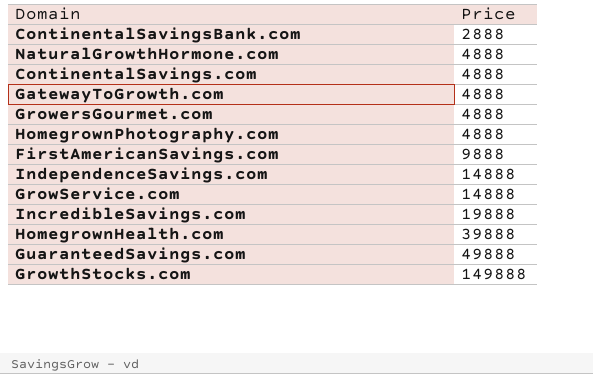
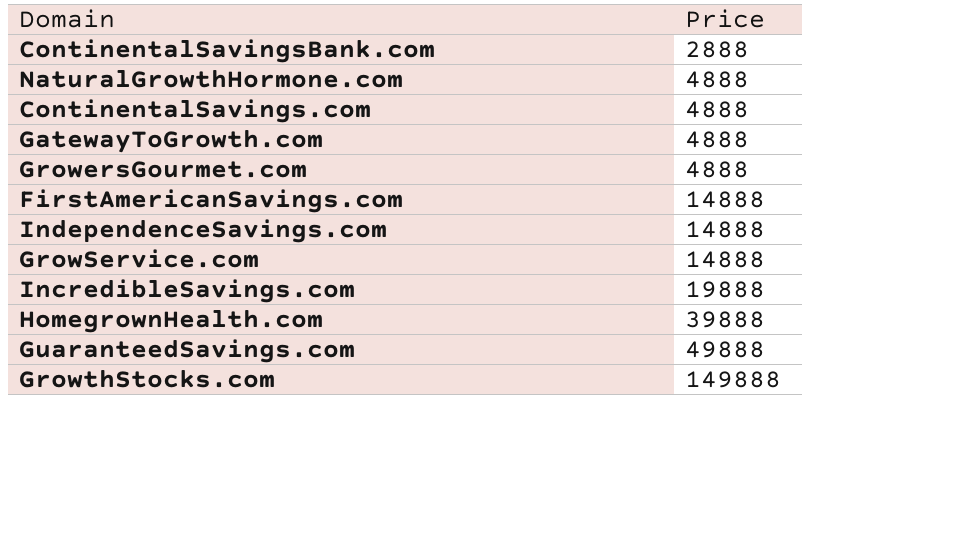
row HomegrownPhotography.com: 4888 -> none
FirstAmericanSavings.com | Price: 9888 -> 14888

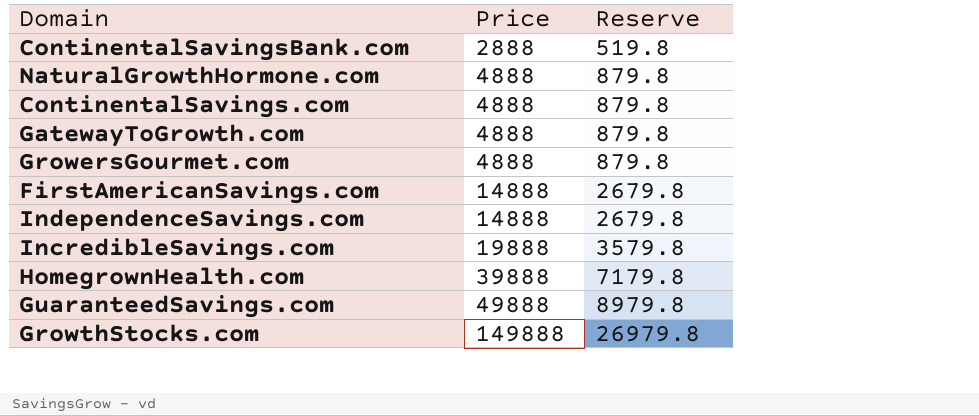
column Reserve | formula: none -> [Price] * 0.18
row GrowService.com: 14888 -> none

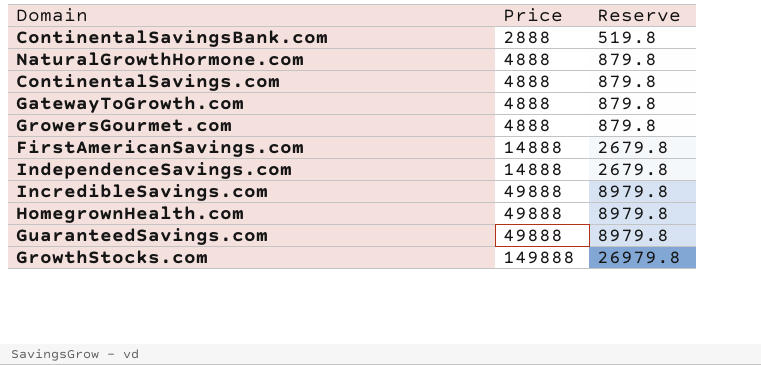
IncredibleSavings.com | Price: 19888 -> 49888
IncredibleSavings.com | Reserve: 3579.8 -> 8979.8
HomegrownHealth.com | Price: 39888 -> 49888
HomegrownHealth.com | Reserve: 7179.8 -> 8979.8

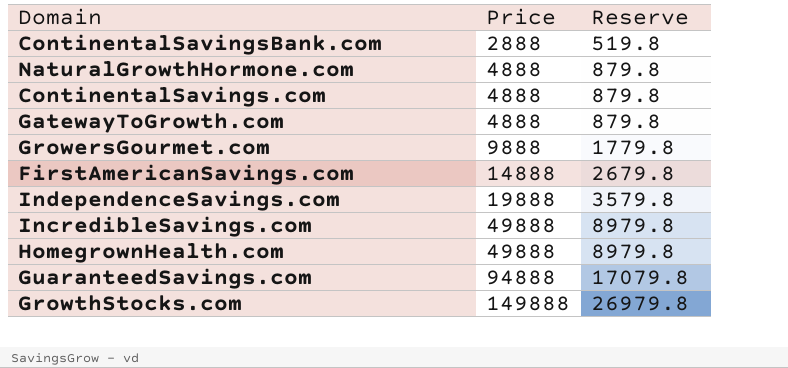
GrowersGourmet.com | Price: 4888 -> 9888
GrowersGourmet.com | Reserve: 879.8 -> 1779.8
IndependenceSavings.com | Price: 14888 -> 19888
IndependenceSavings.com | Reserve: 2679.8 -> 3579.8
GuaranteedSavings.com | Price: 49888 -> 94888
GuaranteedSavings.com | Reserve: 8979.8 -> 17079.8

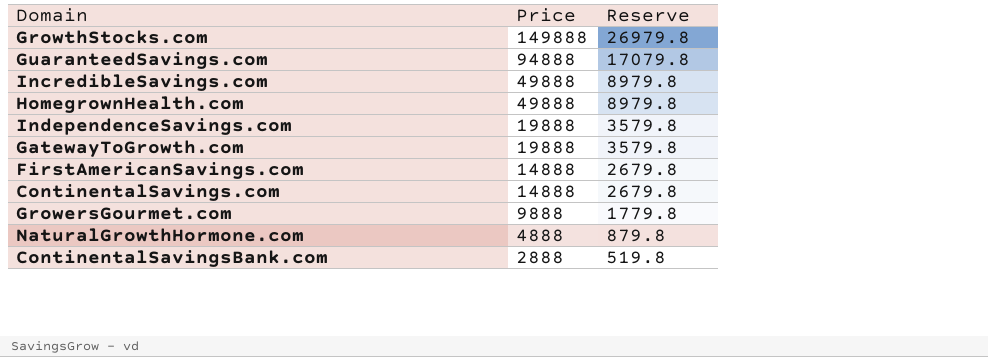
row order: Price ascending -> Price descending
GatewayToGrowth.com | Price: 4888 -> 19888
GatewayToGrowth.com | Reserve: 879.8 -> 3579.8
ContinentalSavings.com | Price: 4888 -> 14888
ContinentalSavings.com | Reserve: 879.8 -> 2679.8

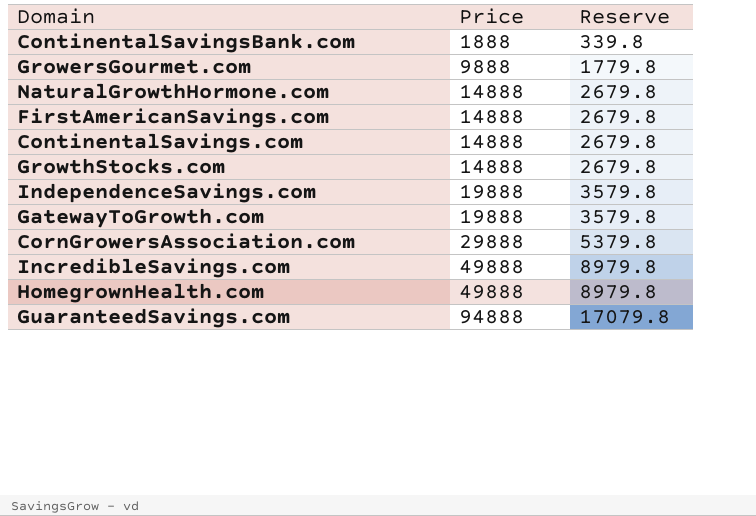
row order: Price descending -> Price ascending
ContinentalSavingsBank.com | Price: 2888 -> 1888
ContinentalSavingsBank.com | Reserve: 519.8 -> 339.8
NaturalGrowthHormone.com | Price: 4888 -> 14888
NaturalGrowthHormone.com | Reserve: 879.8 -> 2679.8
GrowthStocks.com | Price: 149888 -> 14888
GrowthStocks.com | Reserve: 26979.8 -> 2679.8
row CornGrowersAssociation.com: none -> 29888 | 5379.8

